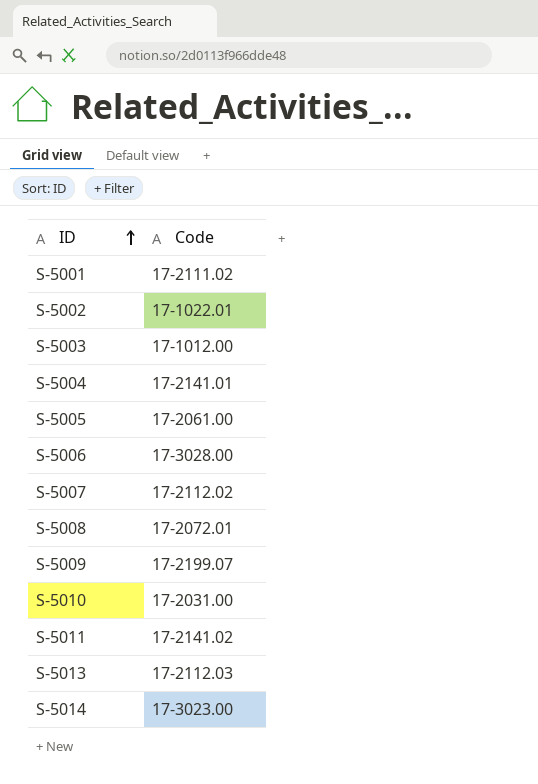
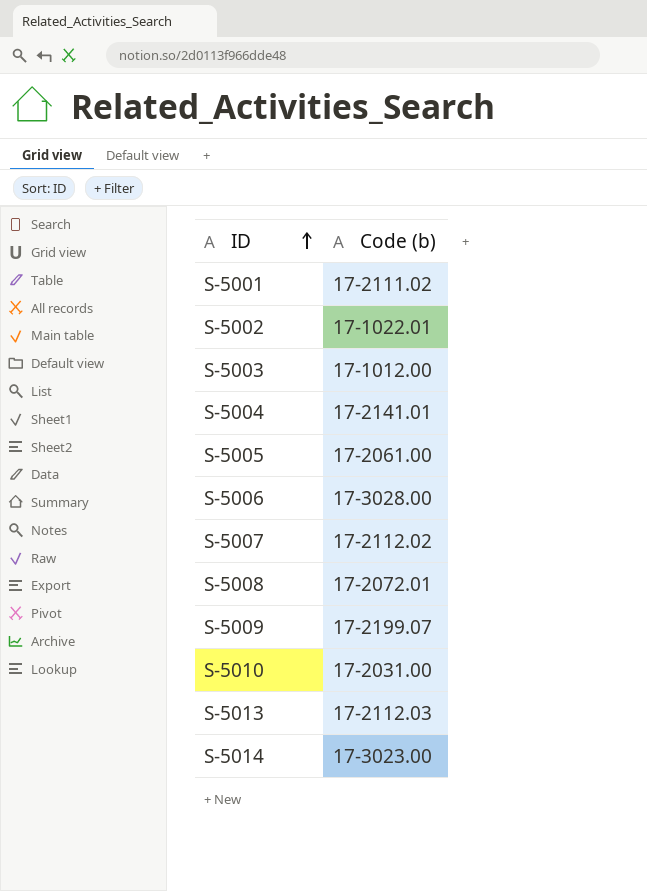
column name: Code -> Code (b)
row S-5011: 17-2141.02 -> none

